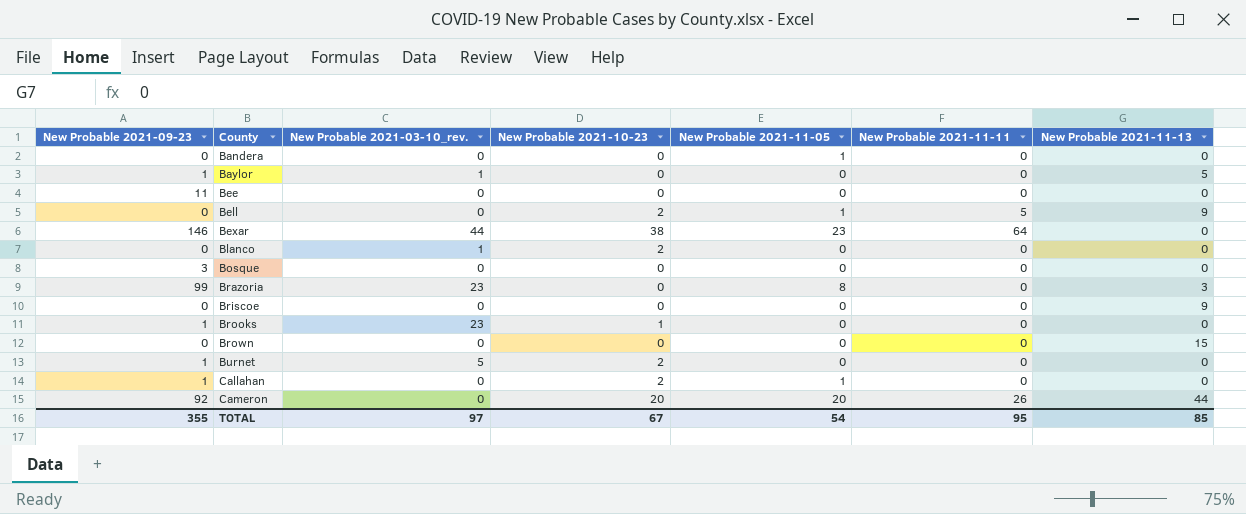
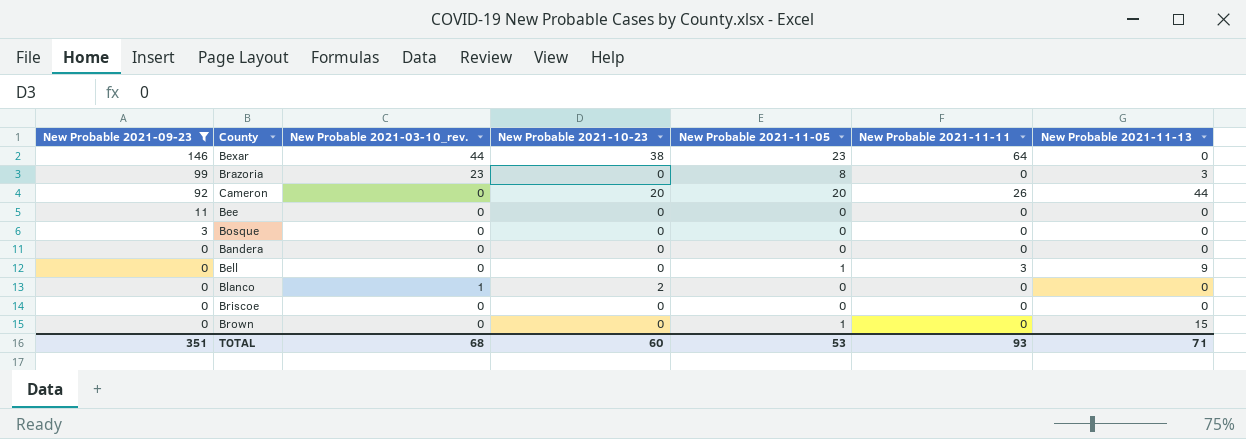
filter: none -> New Probable 2021-09-23 != 1
row order: County ascending -> New Probable 2021-09-23 descending
Bandera | New Probable 2021-11-05: 1 -> 0
Bell | New Probable 2021-10-23: 2 -> 0
Bell | New Probable 2021-11-11: 5 -> 3
Briscoe | New Probable 2021-11-13: 9 -> 0
Brown | New Probable 2021-11-05: 0 -> 1
TOTAL | New Probable 2021-09-23: 355 -> 351
TOTAL | New Probable 2021-03-10_rev.: 97 -> 68
TOTAL | New Probable 2021-10-23: 67 -> 60
TOTAL | New Probable 2021-11-05: 54 -> 53
TOTAL | New Probable 2021-11-11: 95 -> 93
TOTAL | New Probable 2021-11-13: 85 -> 71

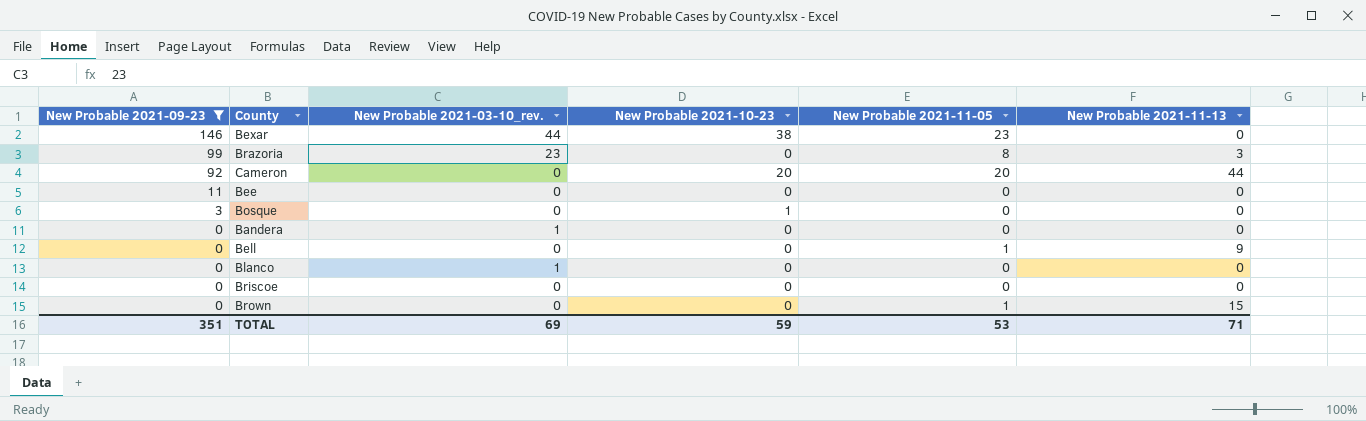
column New Probable 2021-11-11 | position: 6 -> none
Bosque | New Probable 2021-10-23: 0 -> 1
Bandera | New Probable 2021-03-10_rev.: 0 -> 1
Blanco | New Probable 2021-10-23: 2 -> 0
TOTAL | New Probable 2021-03-10_rev.: 68 -> 69
TOTAL | New Probable 2021-10-23: 60 -> 59

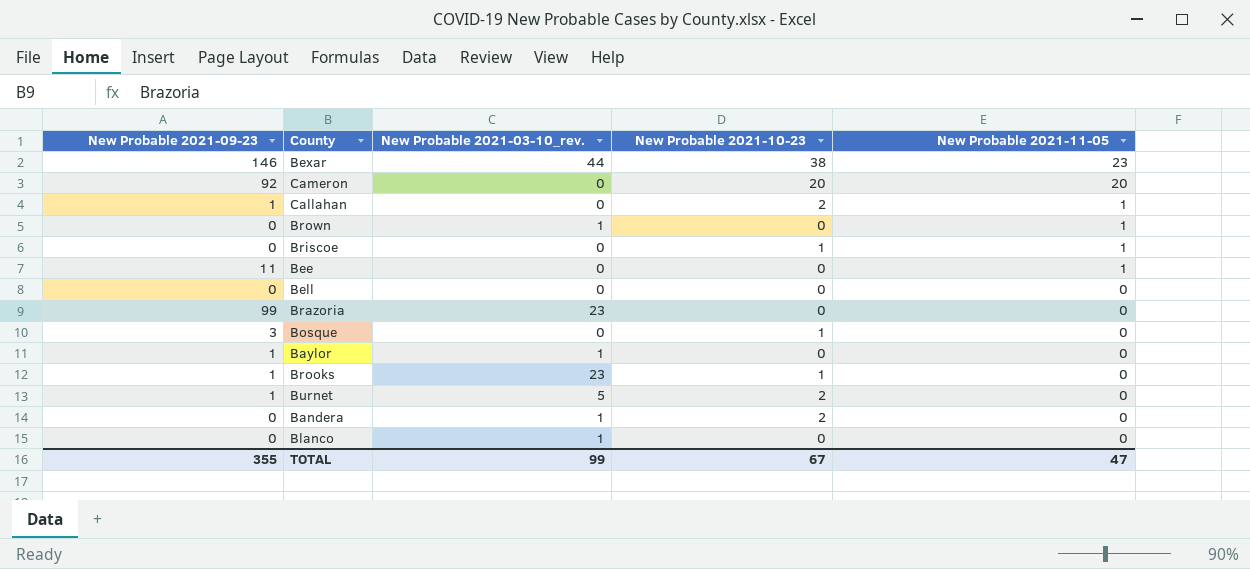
filter: New Probable 2021-09-23 != 1 -> none
row order: New Probable 2021-09-23 descending -> New Probable 2021-11-05 descending
column New Probable 2021-11-13 | position: 6 -> none
Brown | New Probable 2021-03-10_rev.: 0 -> 1
Briscoe | New Probable 2021-10-23: 0 -> 1
Briscoe | New Probable 2021-11-05: 0 -> 1
Bee | New Probable 2021-11-05: 0 -> 1
Bell | New Probable 2021-11-05: 1 -> 0
Brazoria | New Probable 2021-11-05: 8 -> 0
Bandera | New Probable 2021-10-23: 0 -> 2
TOTAL | New Probable 2021-09-23: 351 -> 355
TOTAL | New Probable 2021-03-10_rev.: 69 -> 99
TOTAL | New Probable 2021-10-23: 59 -> 67
TOTAL | New Probable 2021-11-05: 53 -> 47

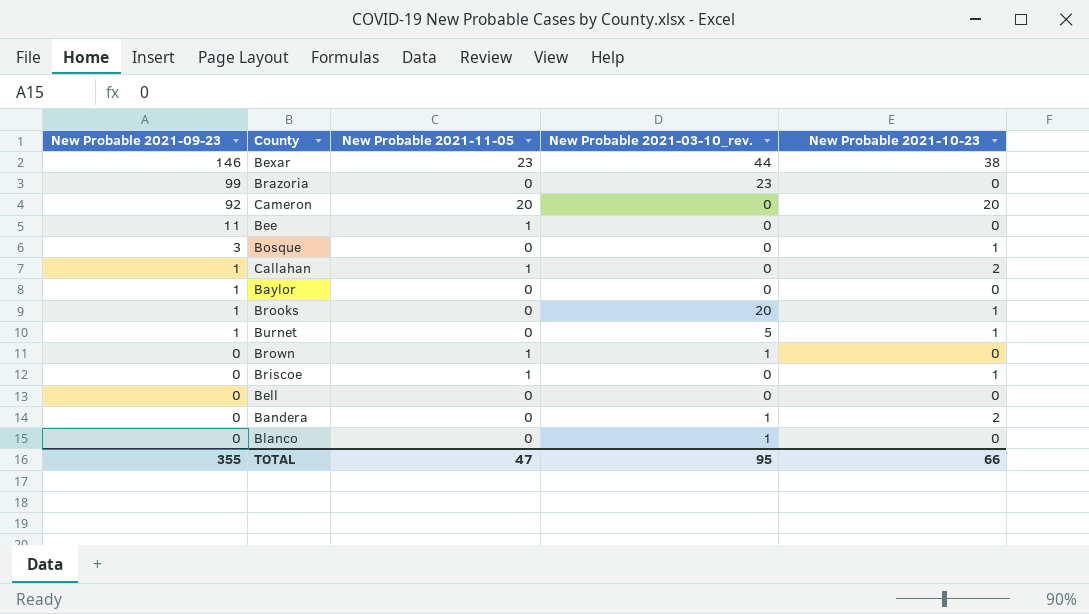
row order: New Probable 2021-11-05 descending -> New Probable 2021-09-23 descending
column New Probable 2021-11-05 | position: 5 -> 3
Baylor | New Probable 2021-03-10_rev.: 1 -> 0
Brooks | New Probable 2021-03-10_rev.: 23 -> 20
Burnet | New Probable 2021-10-23: 2 -> 1
TOTAL | New Probable 2021-03-10_rev.: 99 -> 95
TOTAL | New Probable 2021-10-23: 67 -> 66

